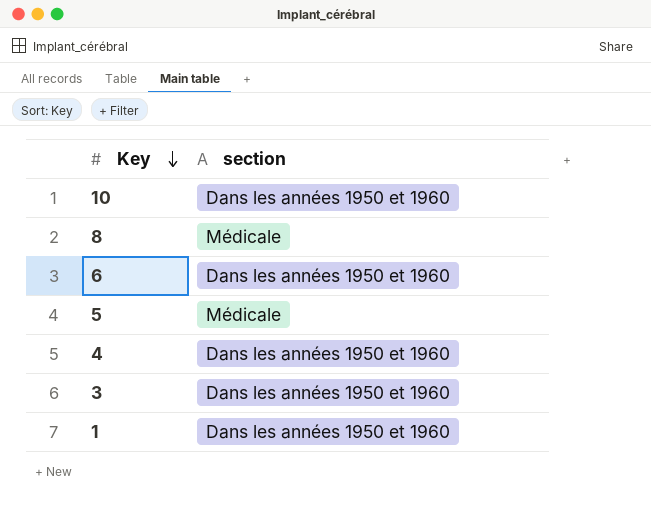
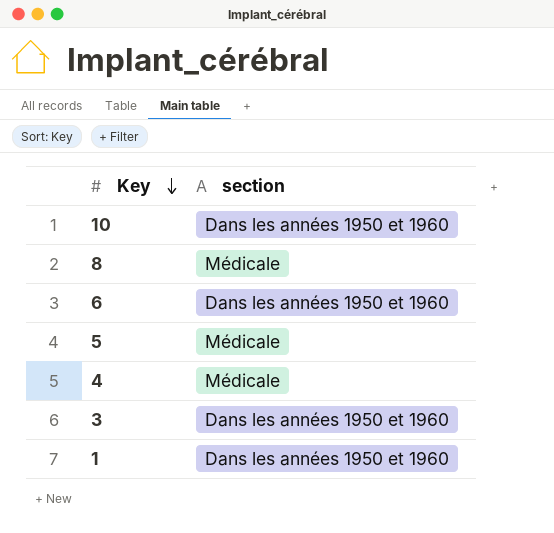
4 | section: Dans les années 1950 et 1960 -> Médicale

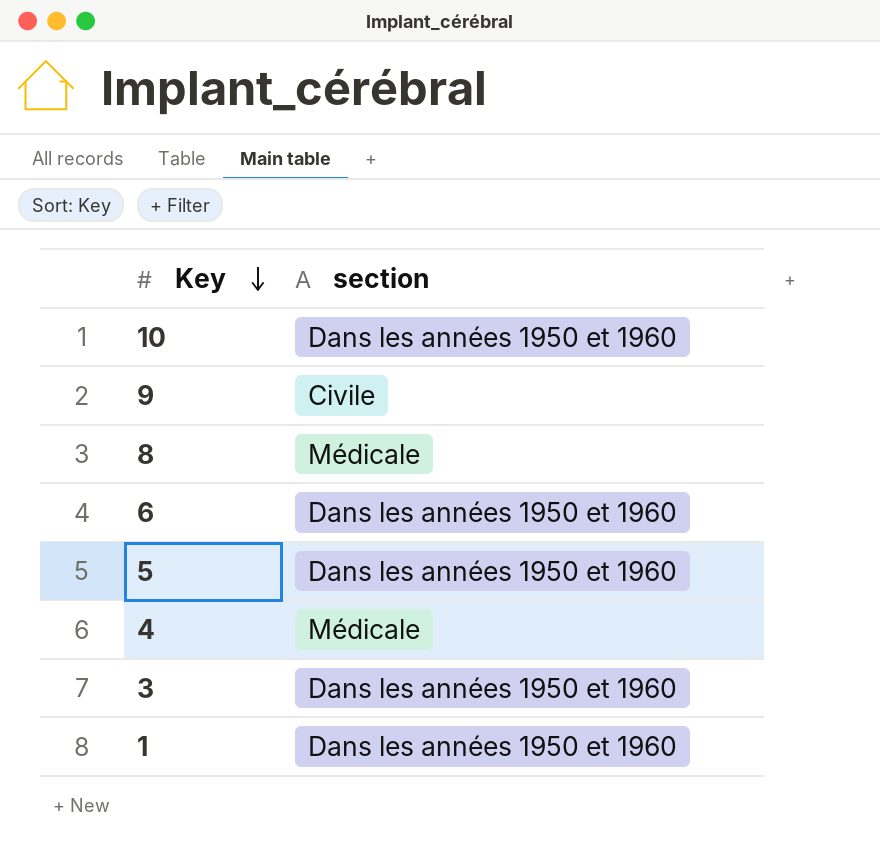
row 9: none -> Civile
5 | section: Médicale -> Dans les années 1950 et 1960

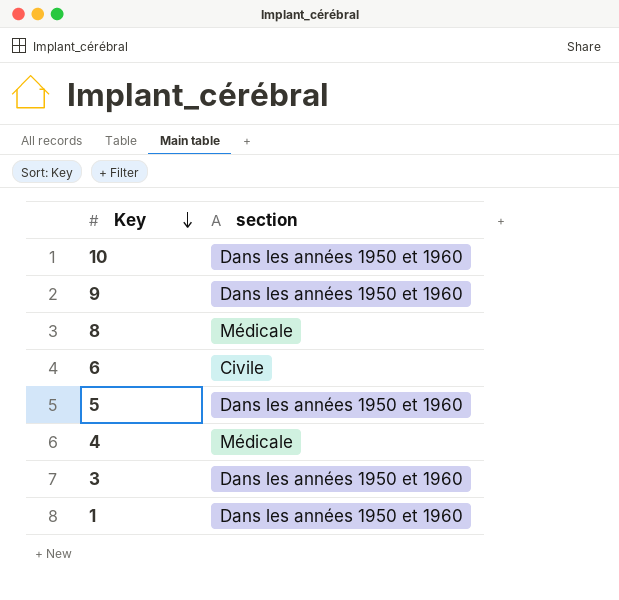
9 | section: Civile -> Dans les années 1950 et 1960
6 | section: Dans les années 1950 et 1960 -> Civile

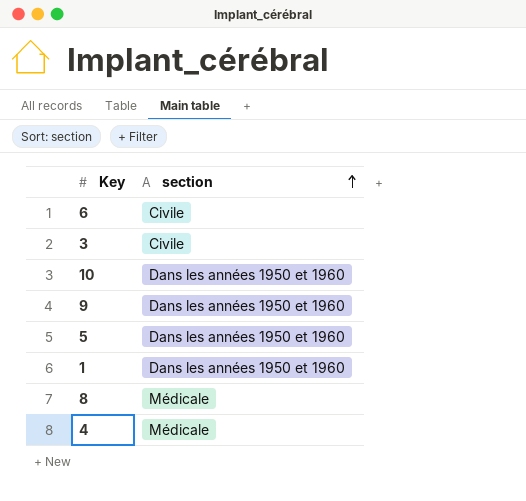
row order: Key descending -> section ascending
3 | section: Dans les années 1950 et 1960 -> Civile

